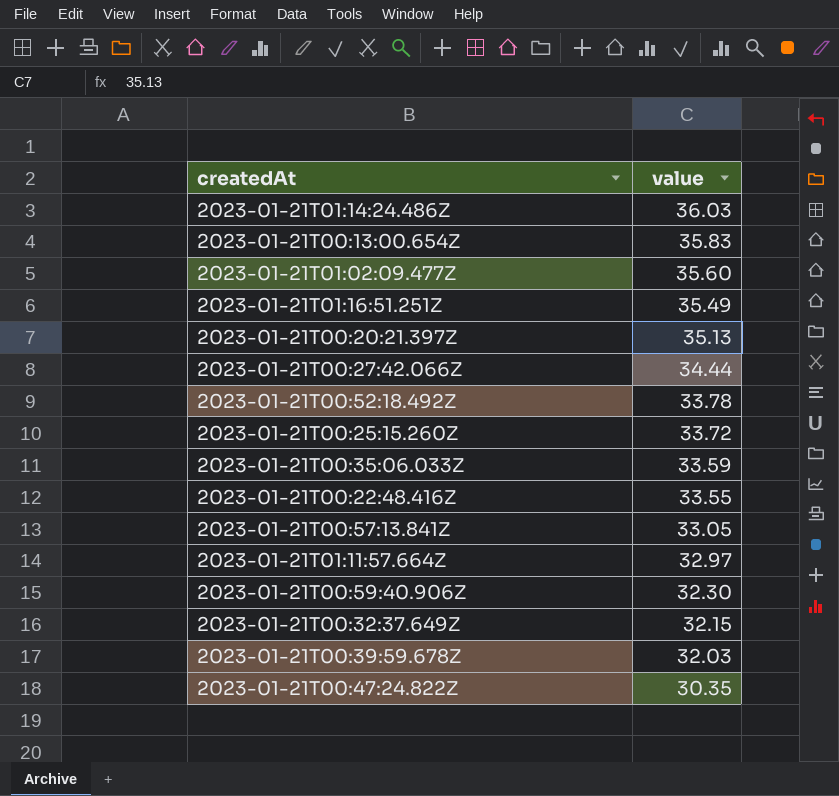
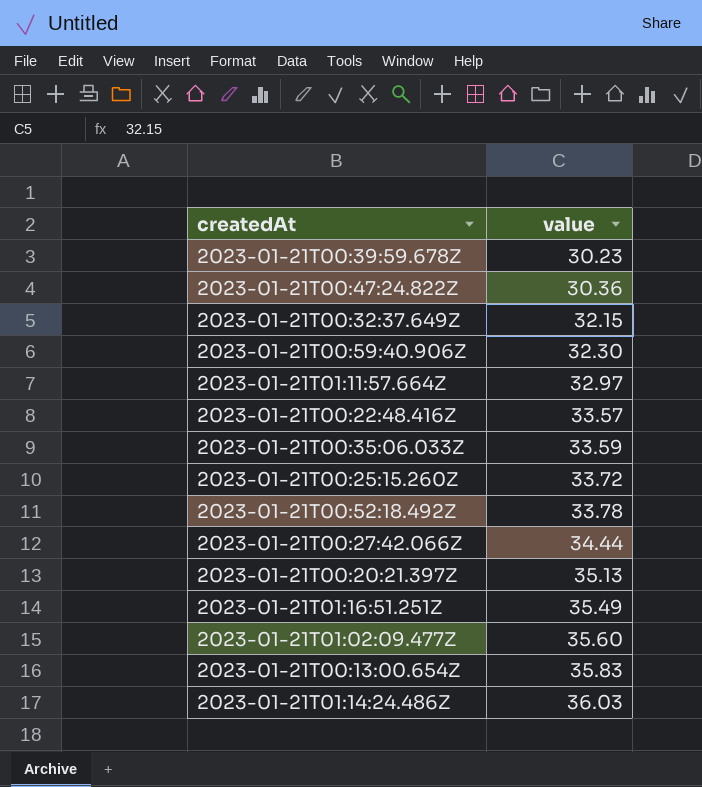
row order: value descending -> value ascending
row 2023-01-21T00:57:13.841Z: 33.05 -> none
2023-01-21T00:39:59.678Z | value: 32.03 -> 30.23
2023-01-21T00:47:24.822Z | value: 30.35 -> 30.36
2023-01-21T00:22:48.416Z | value: 33.55 -> 33.57

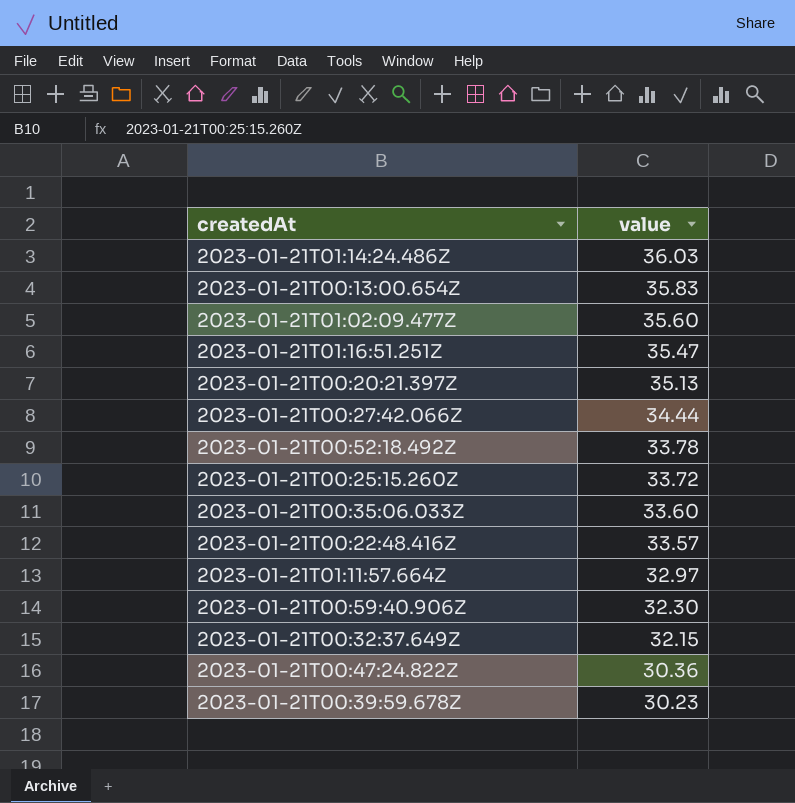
row order: value ascending -> value descending
2023-01-21T01:16:51.251Z | value: 35.49 -> 35.47
2023-01-21T00:35:06.033Z | value: 33.59 -> 33.60

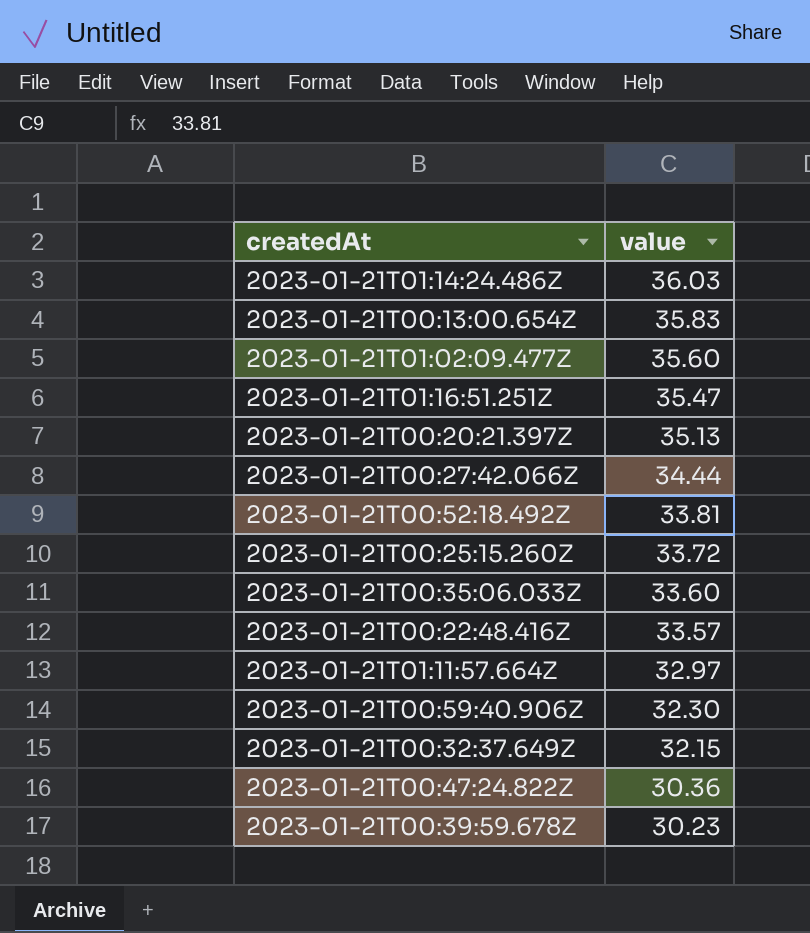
2023-01-21T00:52:18.492Z | value: 33.78 -> 33.81

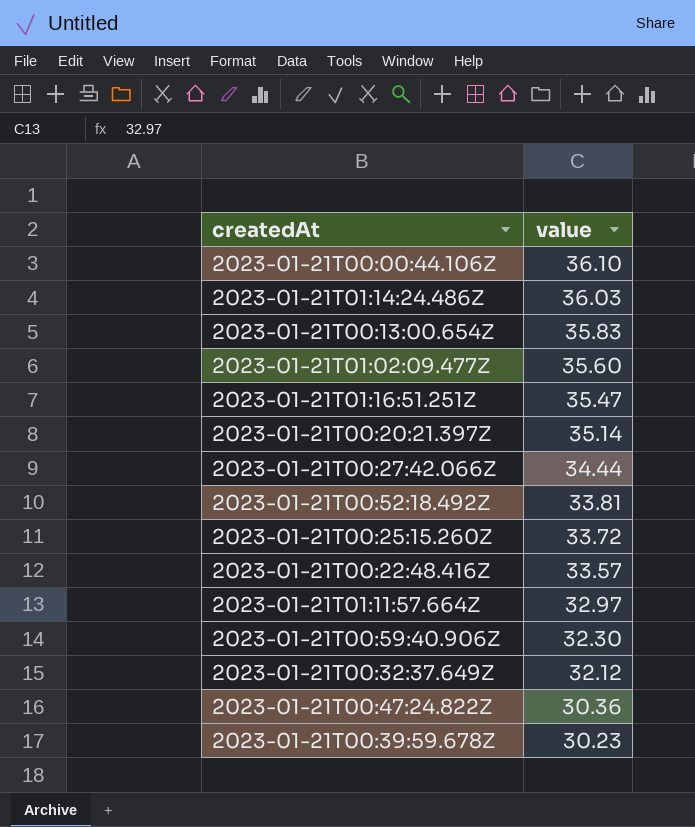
row 2023-01-21T00:35:06.033Z: 33.60 -> none
row 2023-01-21T00:00:44.106Z: none -> 36.10
2023-01-21T00:20:21.397Z | value: 35.13 -> 35.14
2023-01-21T00:32:37.649Z | value: 32.15 -> 32.12

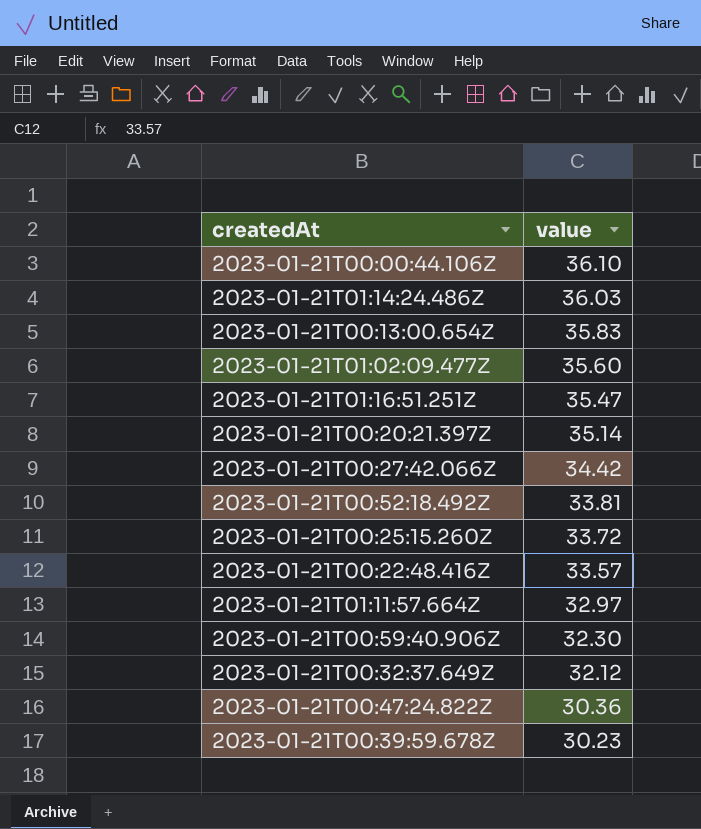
2023-01-21T00:27:42.066Z | value: 34.44 -> 34.42

